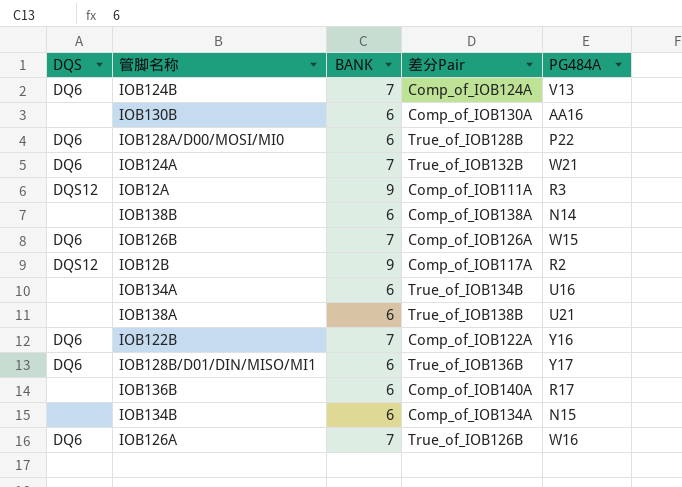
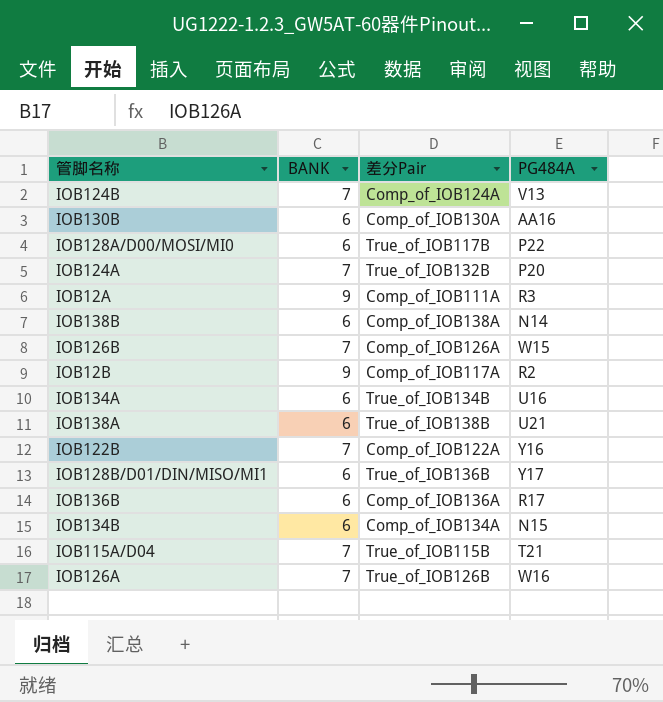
column DQS | position: 1 -> none
IOB128A/D00/MOSI/MI0 | 差分Pair: True_of_IOB128B -> True_of_IOB117B
IOB124A | PG484A: W21 -> P20
IOB136B | 差分Pair: Comp_of_IOB140A -> Comp_of_IOB136A
row IOB115A/D04: none -> 7 | True_of_IOB115B | T21

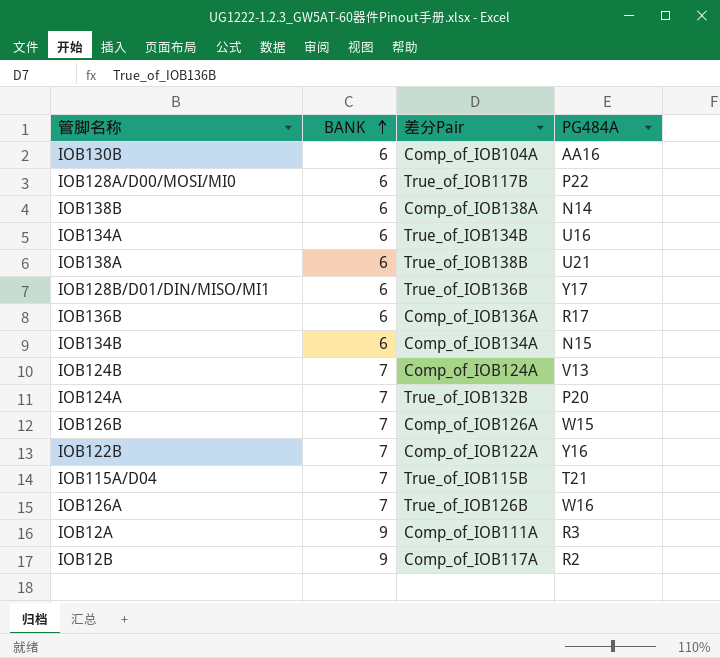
row order: none -> BANK ascending
IOB130B | 差分Pair: Comp_of_IOB130A -> Comp_of_IOB104A

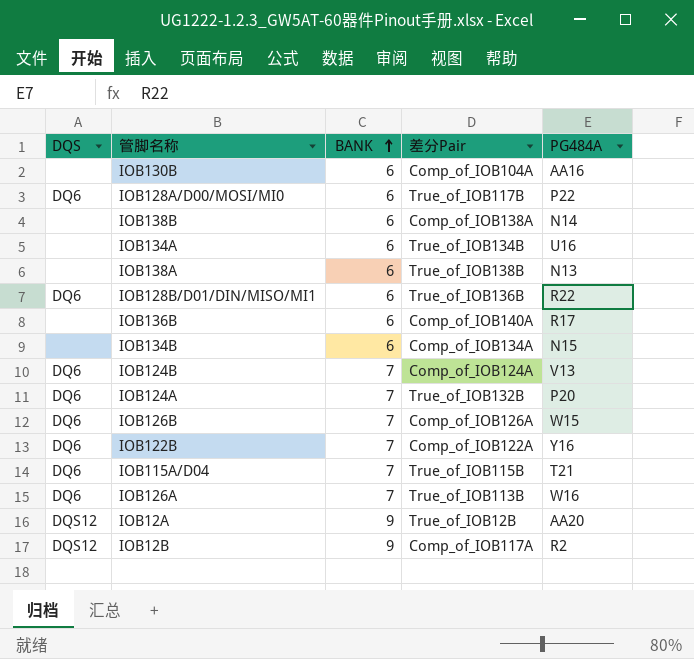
column DQS | position: none -> 1
IOB138A | PG484A: U21 -> N13
IOB128B/D01/DIN/MISO/MI1 | PG484A: Y17 -> R22
IOB136B | 差分Pair: Comp_of_IOB136A -> Comp_of_IOB140A
IOB126A | 差分Pair: True_of_IOB126B -> True_of_IOB113B
IOB12A | 差分Pair: Comp_of_IOB111A -> True_of_IOB12B
IOB12A | PG484A: R3 -> AA20

